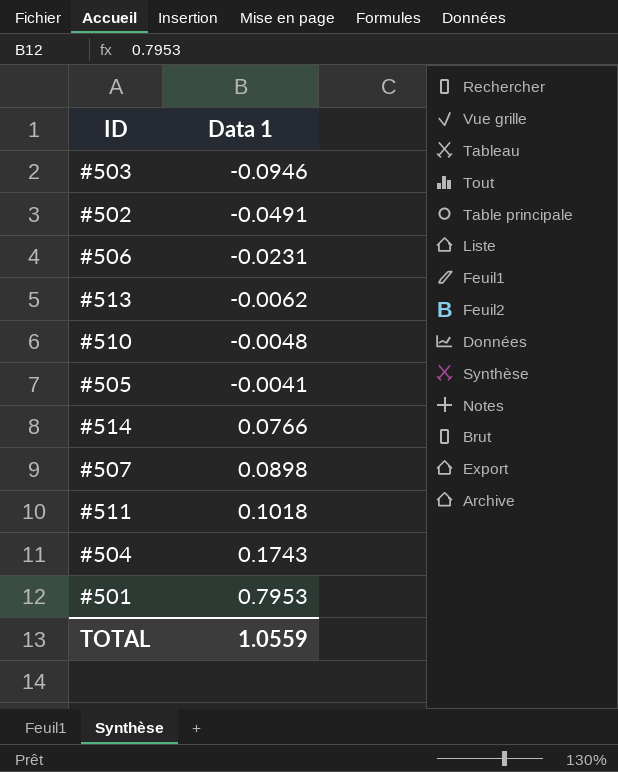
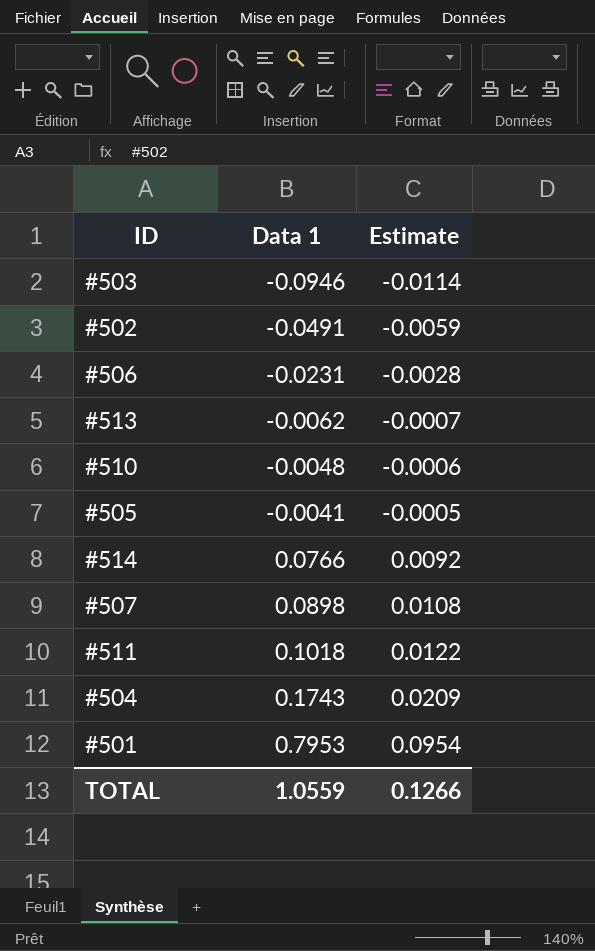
column Estimate | formula: none -> [Data 1] * 0.12

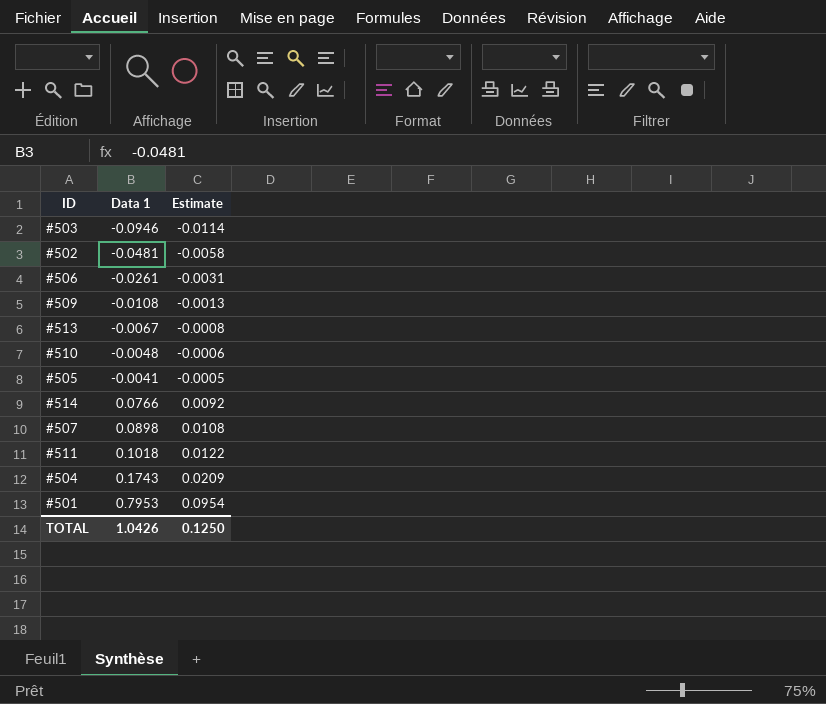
#502 | Data 1: -0.0491 -> -0.0481
#502 | Estimate: -0.0059 -> -0.0058
#506 | Data 1: -0.0231 -> -0.0261
#506 | Estimate: -0.0028 -> -0.0031
row #509: none -> -0.0108 | -0.0013
#513 | Data 1: -0.0062 -> -0.0067
#513 | Estimate: -0.0007 -> -0.0008
TOTAL | Data 1: 1.0559 -> 1.0426
TOTAL | Estimate: 0.1266 -> 0.1250

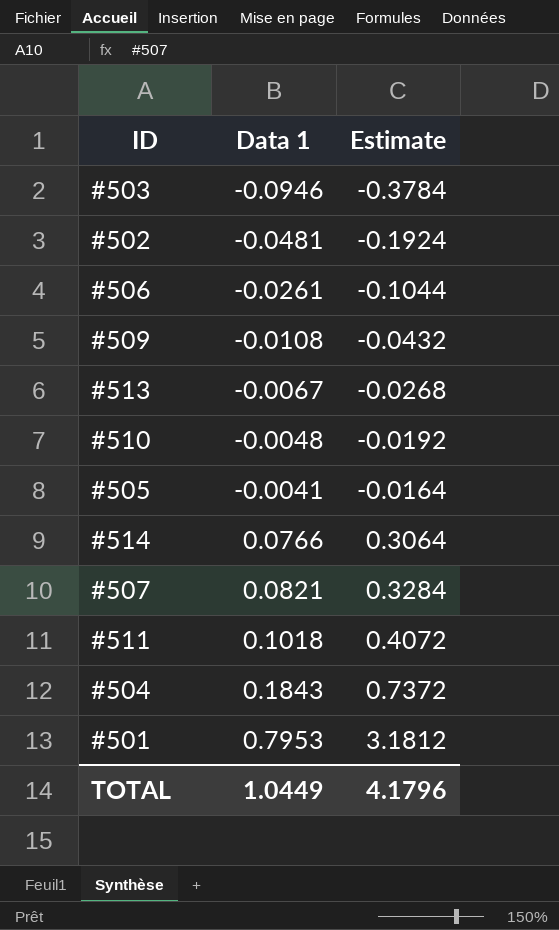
column Estimate | formula: [Data 1] * 0.12 -> [Data 1] * 4
#507 | Data 1: 0.0898 -> 0.0821
#504 | Data 1: 0.1743 -> 0.1843
TOTAL | Data 1: 1.0426 -> 1.0449
TOTAL | Estimate: 0.1250 -> 4.1796

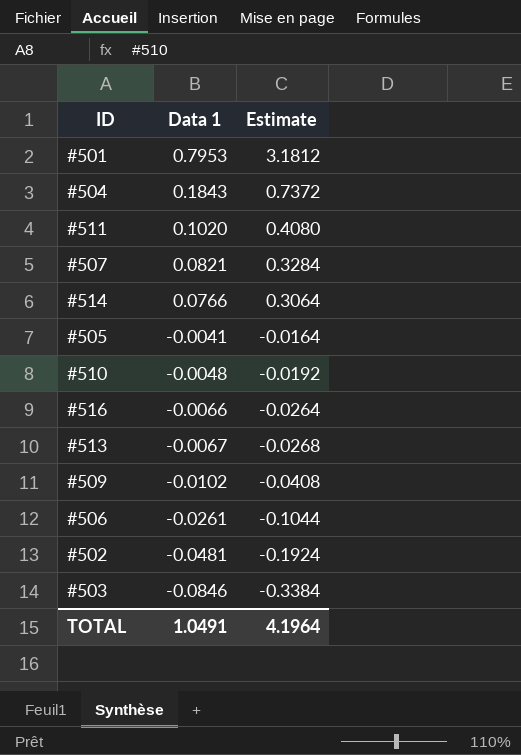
row order: Data 1 ascending -> Data 1 descending
#511 | Data 1: 0.1018 -> 0.1020
#511 | Estimate: 0.4072 -> 0.4080
row #516: none -> -0.0066 | -0.0264
#509 | Data 1: -0.0108 -> -0.0102
#509 | Estimate: -0.0432 -> -0.0408
#503 | Data 1: -0.0946 -> -0.0846
#503 | Estimate: -0.3784 -> -0.3384
TOTAL | Data 1: 1.0449 -> 1.0491
TOTAL | Estimate: 4.1796 -> 4.1964

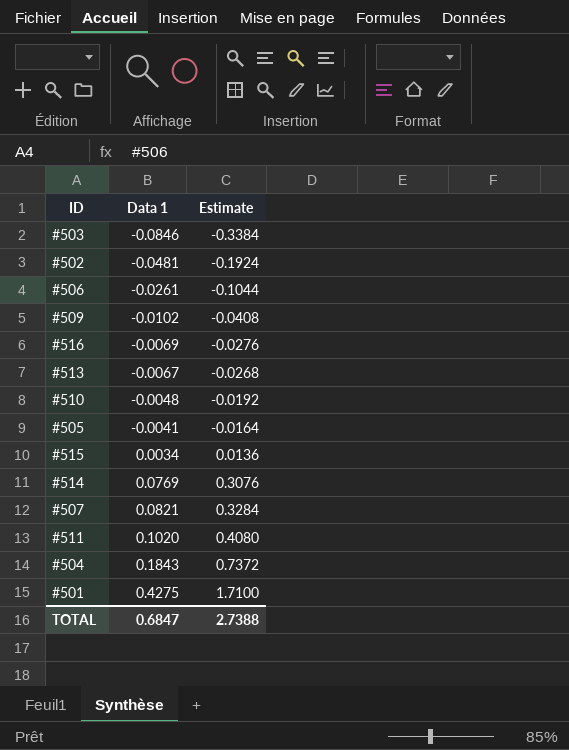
row order: Data 1 descending -> Data 1 ascending
#516 | Data 1: -0.0066 -> -0.0069
#516 | Estimate: -0.0264 -> -0.0276
row #515: none -> 0.0034 | 0.0136
#514 | Data 1: 0.0766 -> 0.0769
#514 | Estimate: 0.3064 -> 0.3076
#501 | Data 1: 0.7953 -> 0.4275
#501 | Estimate: 3.1812 -> 1.7100
TOTAL | Data 1: 1.0491 -> 0.6847
TOTAL | Estimate: 4.1964 -> 2.7388

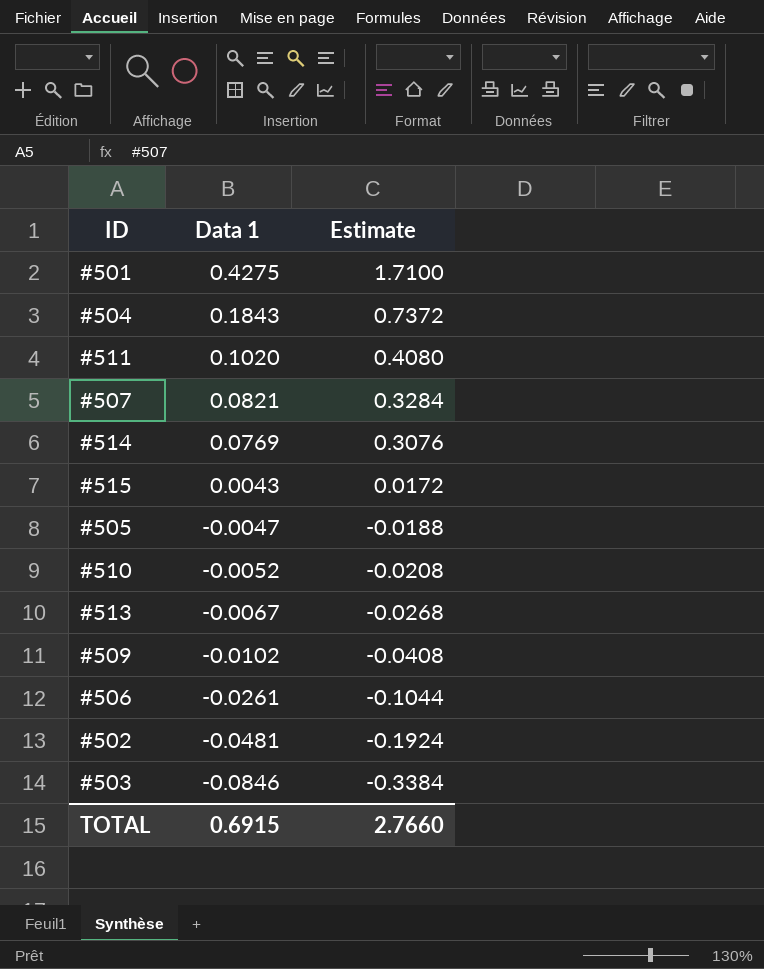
row order: Data 1 ascending -> Data 1 descending
row #516: -0.0069 | -0.0276 -> none
#515 | Data 1: 0.0034 -> 0.0043
#515 | Estimate: 0.0136 -> 0.0172
#505 | Data 1: -0.0041 -> -0.0047
#505 | Estimate: -0.0164 -> -0.0188
#510 | Data 1: -0.0048 -> -0.0052
#510 | Estimate: -0.0192 -> -0.0208
TOTAL | Data 1: 0.6847 -> 0.6915
TOTAL | Estimate: 2.7388 -> 2.7660

